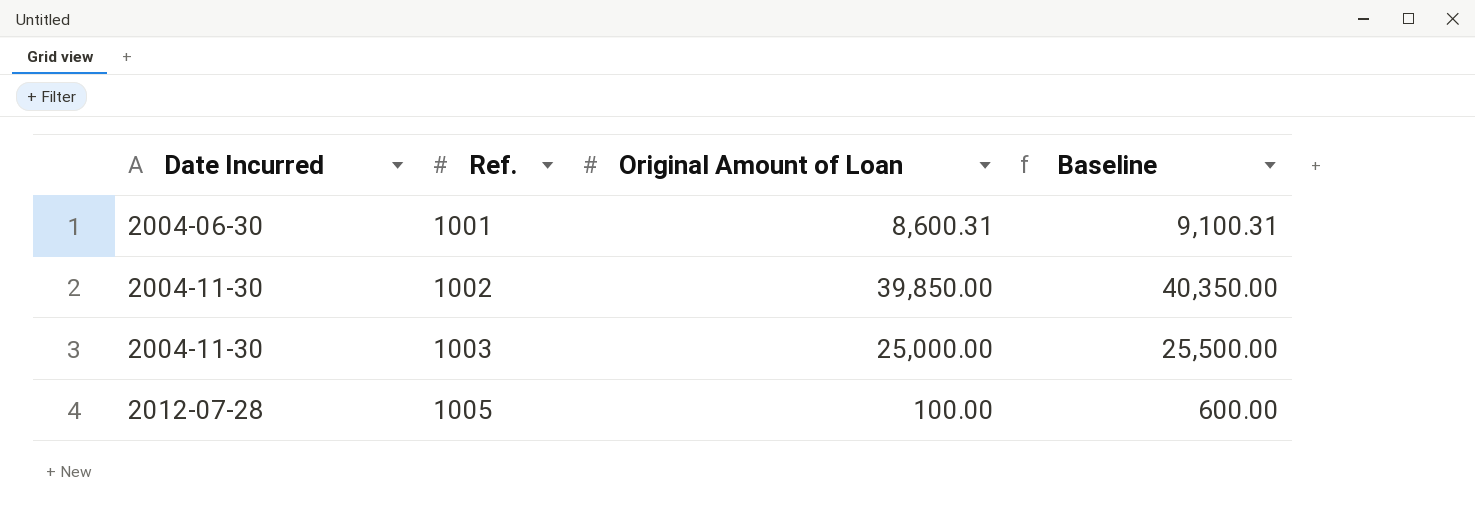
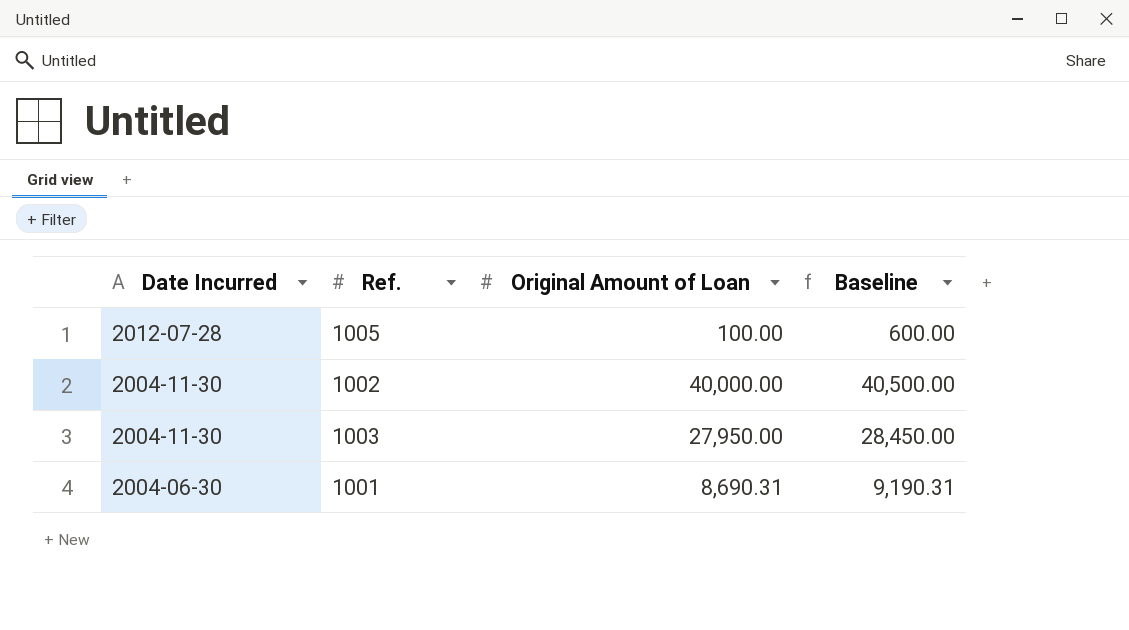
row order: Date Incurred ascending -> Date Incurred descending
1002 | Original Amount of Loan: 39,850.00 -> 40,000.00
1002 | Baseline: 40,350.00 -> 40,500.00
1003 | Original Amount of Loan: 25,000.00 -> 27,950.00
1003 | Baseline: 25,500.00 -> 28,450.00
1001 | Original Amount of Loan: 8,600.31 -> 8,690.31
1001 | Baseline: 9,100.31 -> 9,190.31

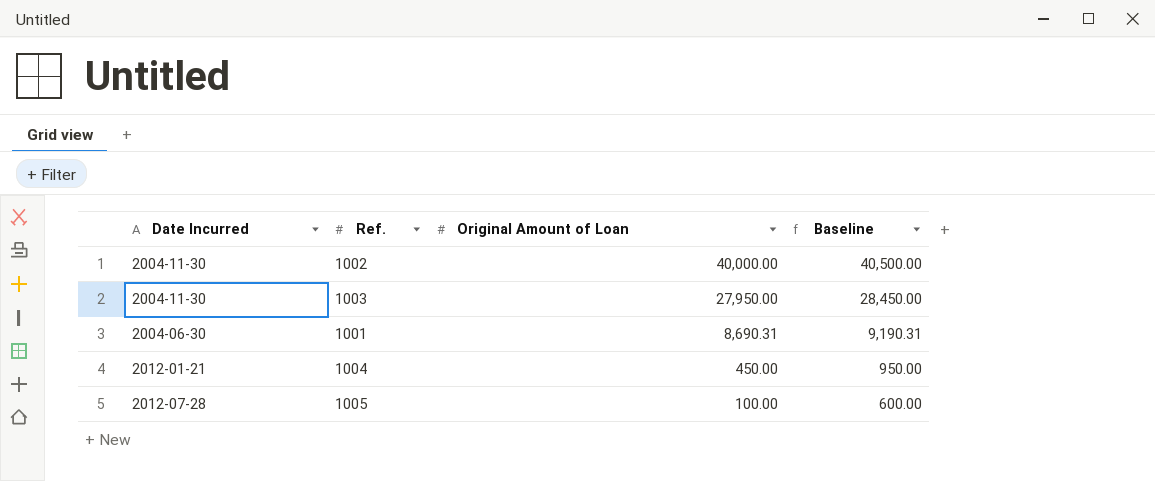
row order: Date Incurred descending -> Original Amount of Loan descending
row 1004: none -> 2012-01-21 | 450.00 | 950.00

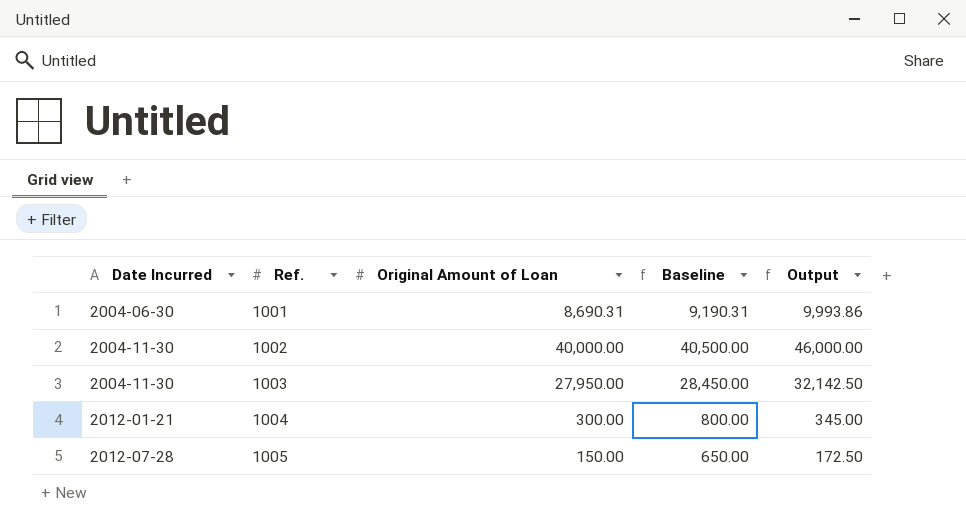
row order: Original Amount of Loan descending -> Date Incurred ascending
column Output | formula: none -> [Original Amount of Loan] * 1.15
1004 | Original Amount of Loan: 450.00 -> 300.00
1004 | Baseline: 950.00 -> 800.00
1005 | Original Amount of Loan: 100.00 -> 150.00
1005 | Baseline: 600.00 -> 650.00

